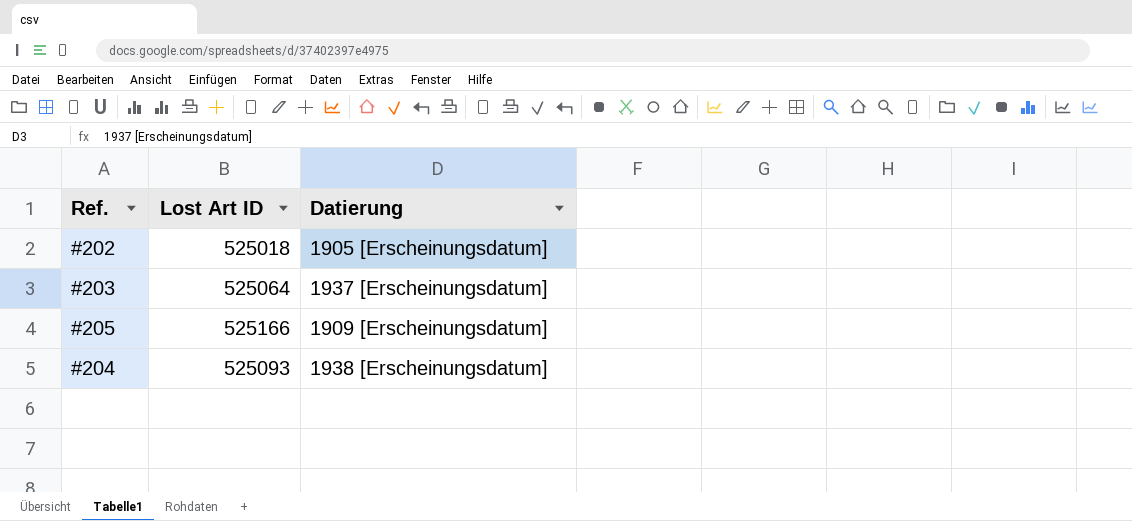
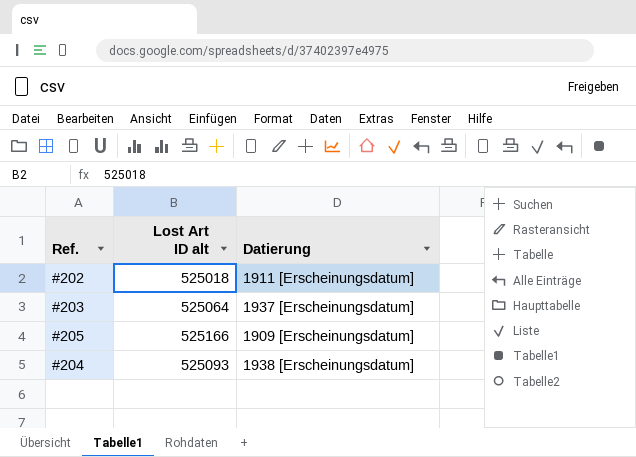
column name: Lost Art ID -> Lost Art ID alt
#202 | Datierung: 1905 [Erscheinungsdatum] -> 1911 [Erscheinungsdatum]

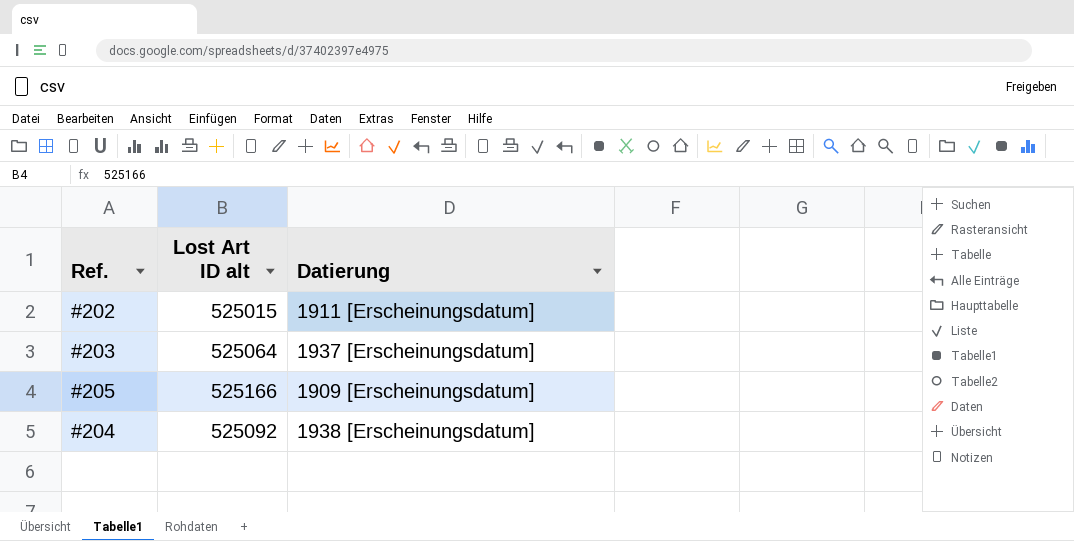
#202 | Lost Art ID alt: 525018 -> 525015
#204 | Lost Art ID alt: 525093 -> 525092

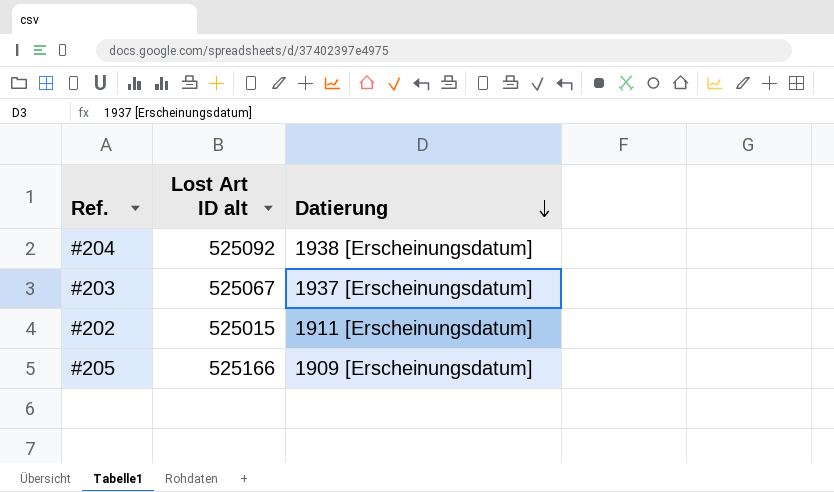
row order: none -> Datierung descending
#203 | Lost Art ID alt: 525064 -> 525067

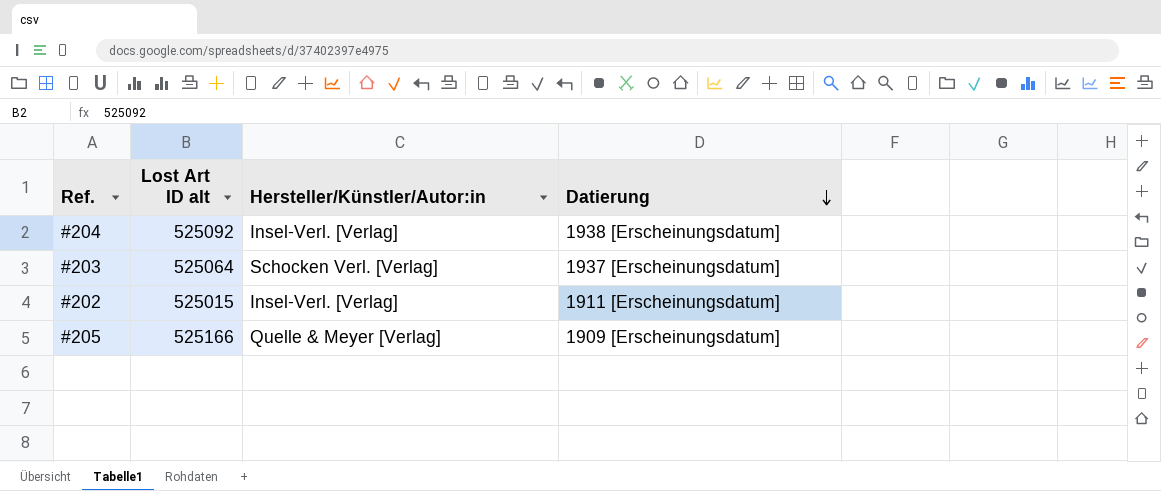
column Hersteller/Künstler/Autor:in | position: none -> 3
#203 | Lost Art ID alt: 525067 -> 525064

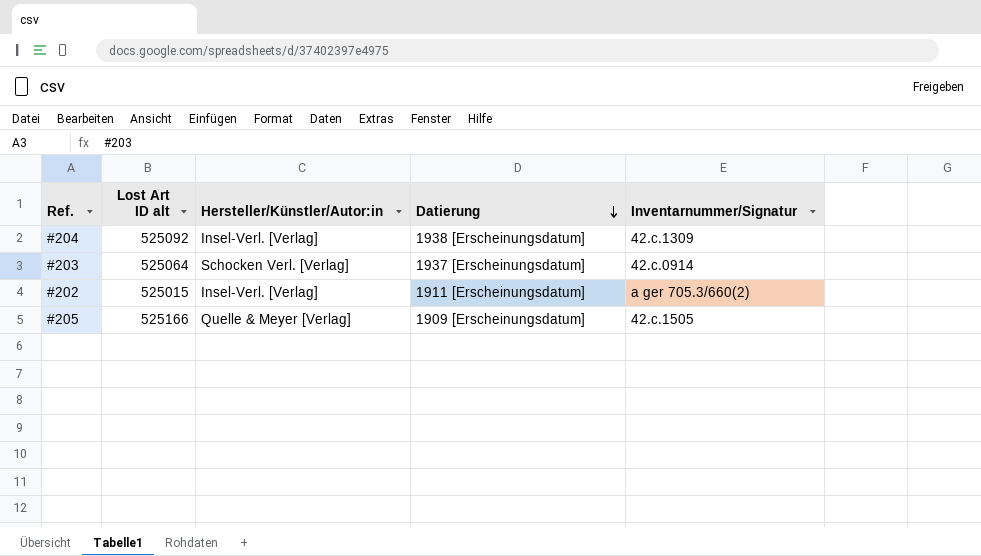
column Inventarnummer/Signatur | position: none -> 5

